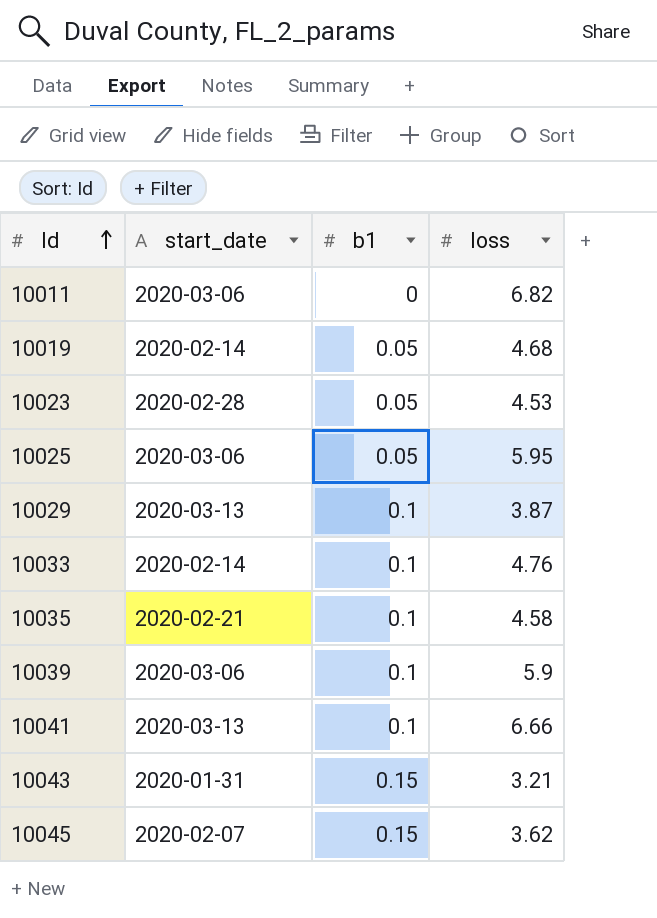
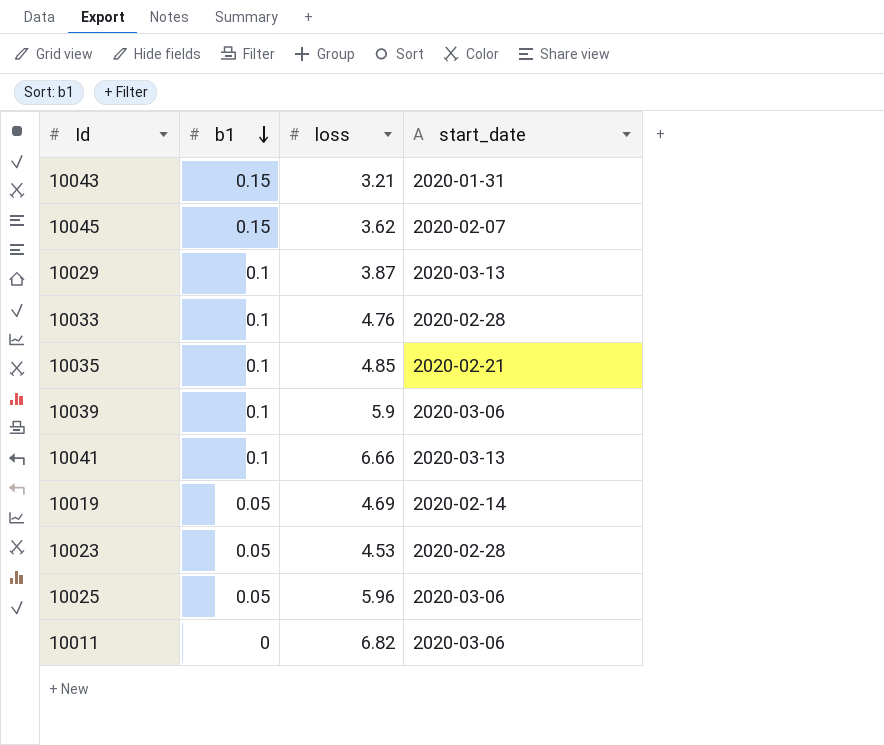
row order: Id ascending -> b1 descending
column start_date | position: 2 -> 4
10033 | start_date: 2020-02-14 -> 2020-02-28
10035 | loss: 4.58 -> 4.85
10019 | loss: 4.68 -> 4.69
10025 | loss: 5.95 -> 5.96

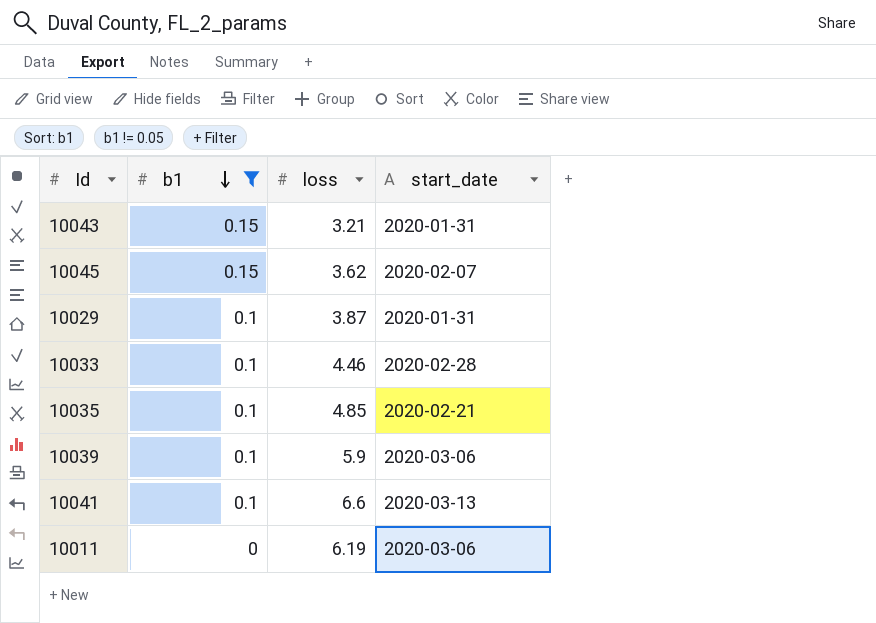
filter: none -> b1 != 0.05
10029 | start_date: 2020-03-13 -> 2020-01-31
10033 | loss: 4.76 -> 4.46
10041 | loss: 6.66 -> 6.6
10011 | loss: 6.82 -> 6.19

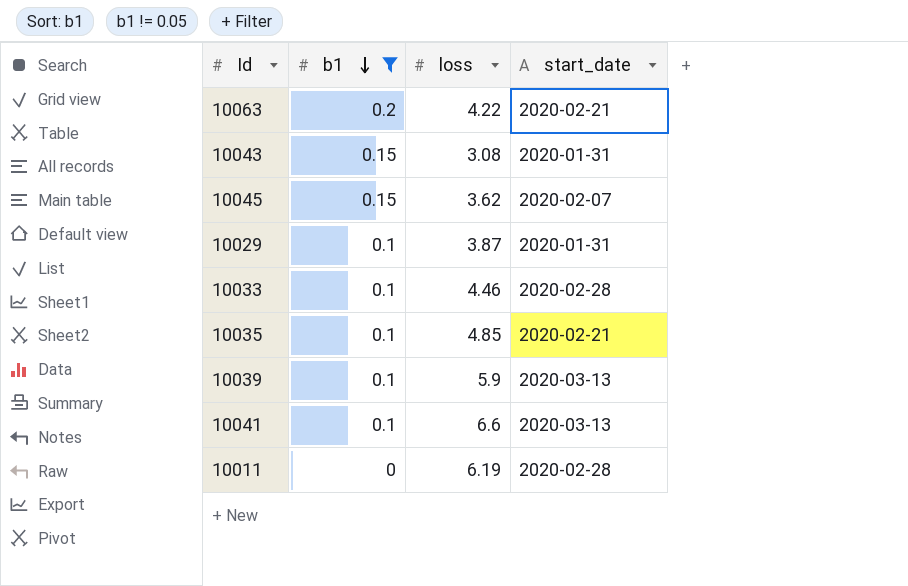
row 10063: none -> 0.2 | 4.22 | 2020-02-21
10043 | loss: 3.21 -> 3.08
10039 | start_date: 2020-03-06 -> 2020-03-13
10011 | start_date: 2020-03-06 -> 2020-02-28

